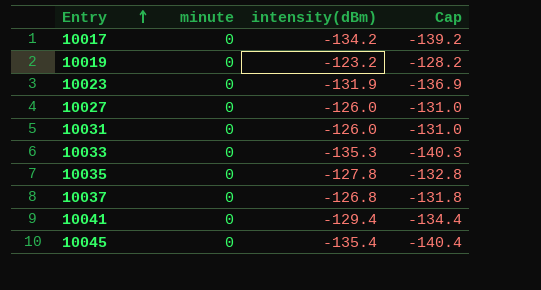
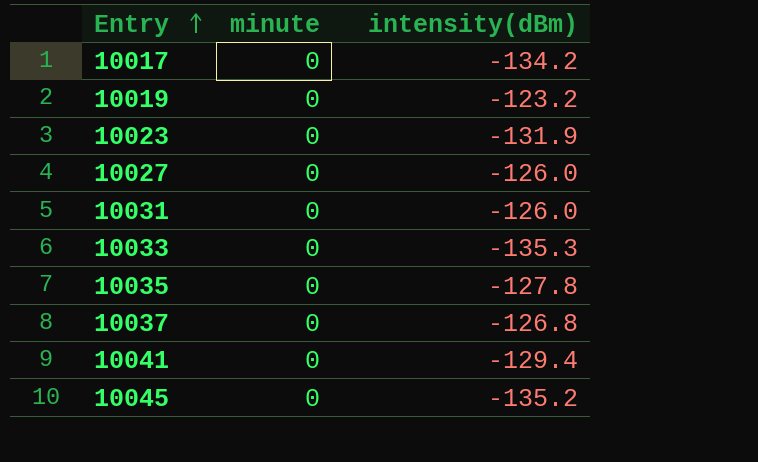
column Cap | formula: [intensity(dBm)] - 5 -> none
10045 | intensity(dBm): -135.4 -> -135.2

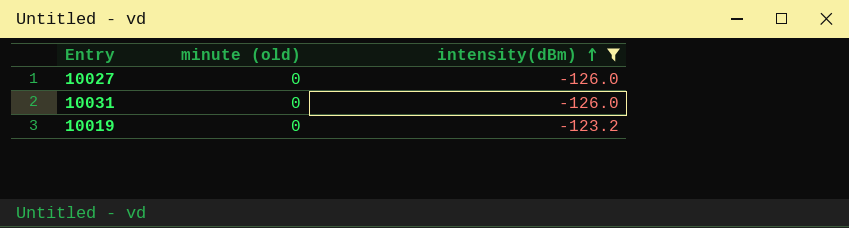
filter: none -> intensity(dBm) >= -126.0
row order: Entry ascending -> intensity(dBm) ascending
column name: minute -> minute (old)

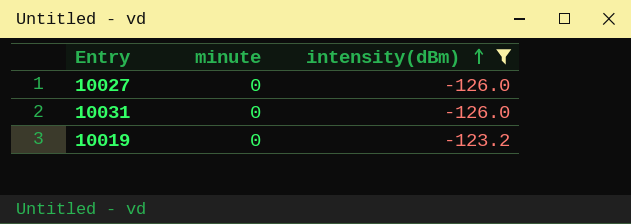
column name: minute (old) -> minute

